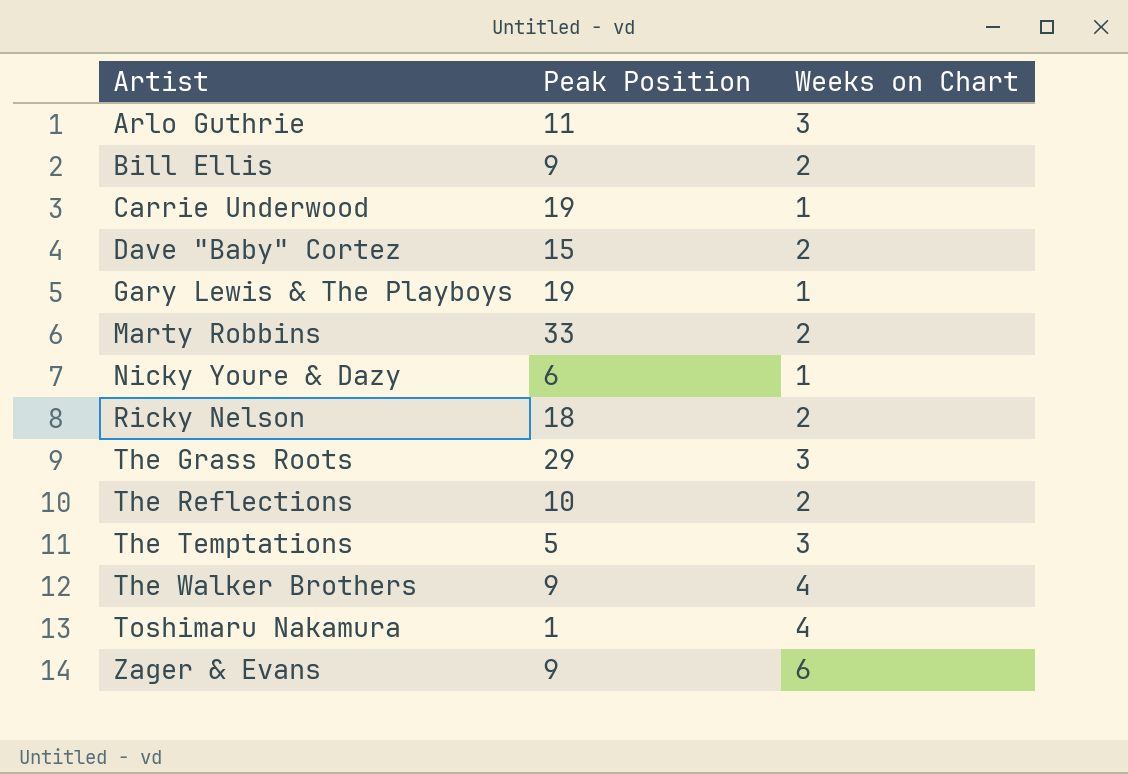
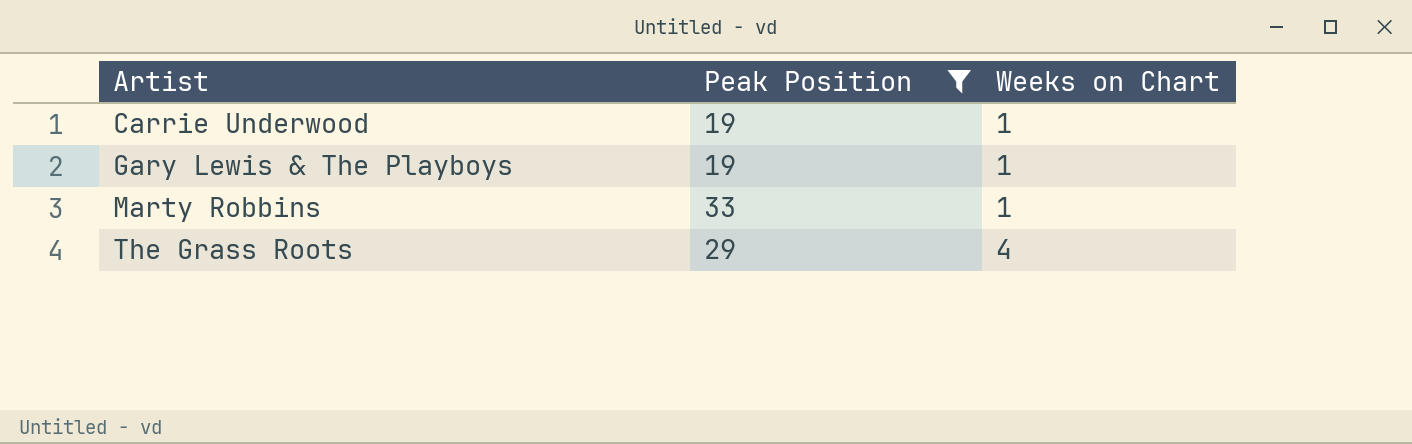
filter: none -> Peak Position >= 19
Marty Robbins | Weeks on Chart: 2 -> 1
The Grass Roots | Weeks on Chart: 3 -> 4

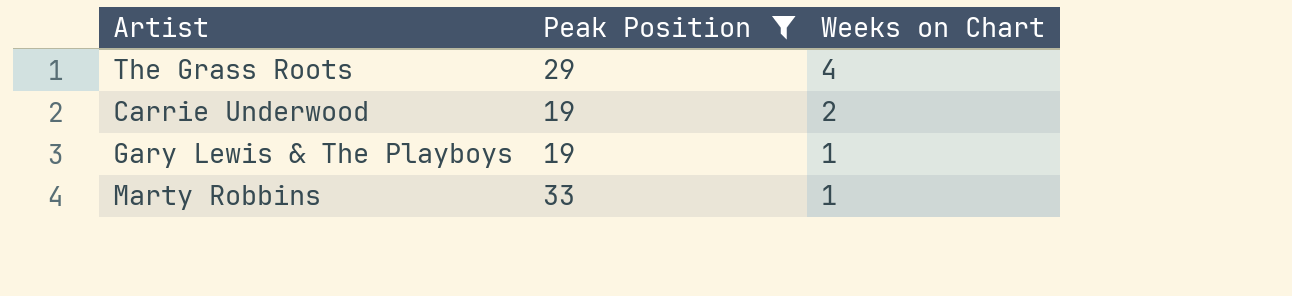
row order: Artist ascending -> Weeks on Chart descending
Carrie Underwood | Weeks on Chart: 1 -> 2

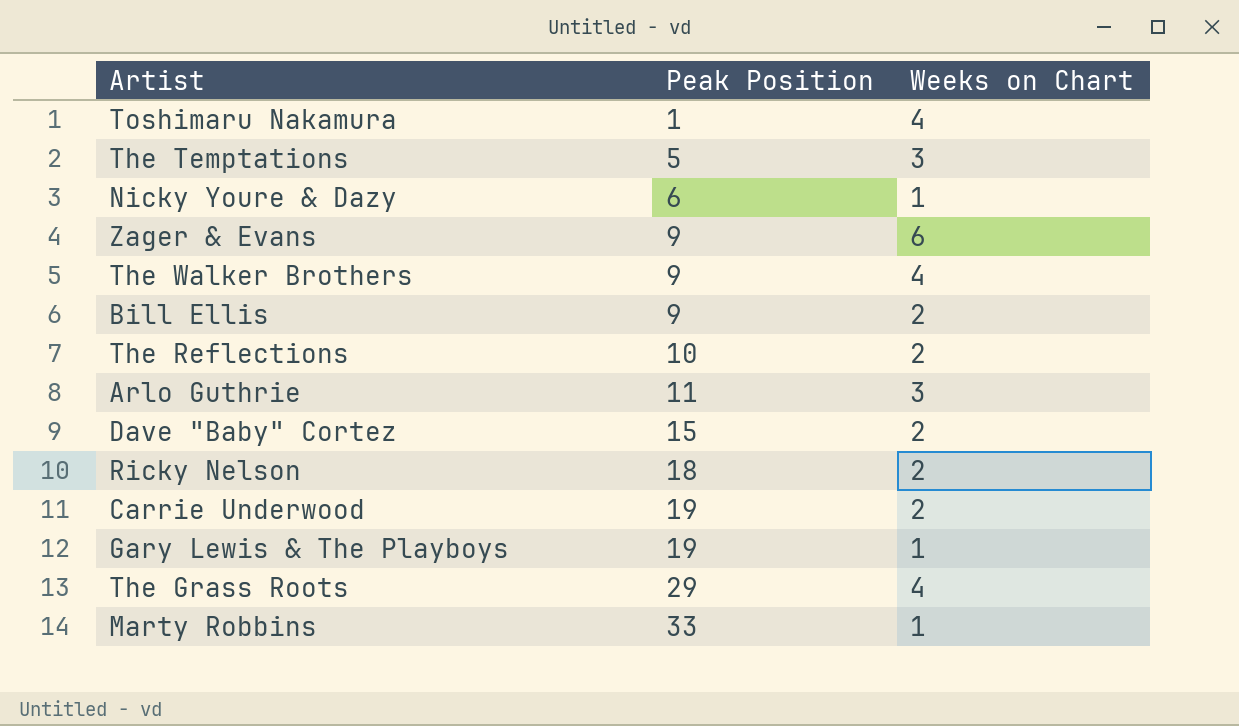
filter: Peak Position >= 19 -> none
row order: Weeks on Chart descending -> Peak Position ascending

